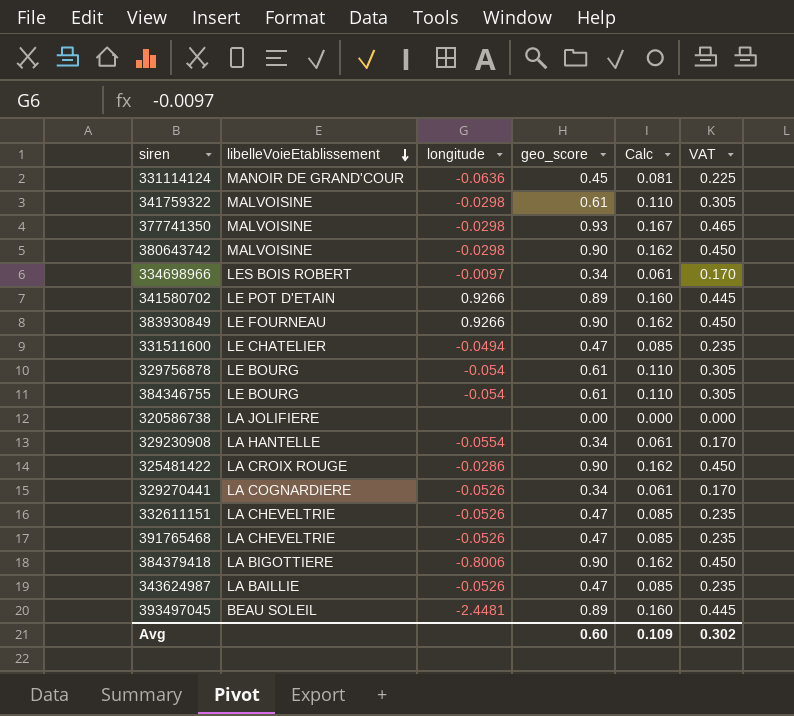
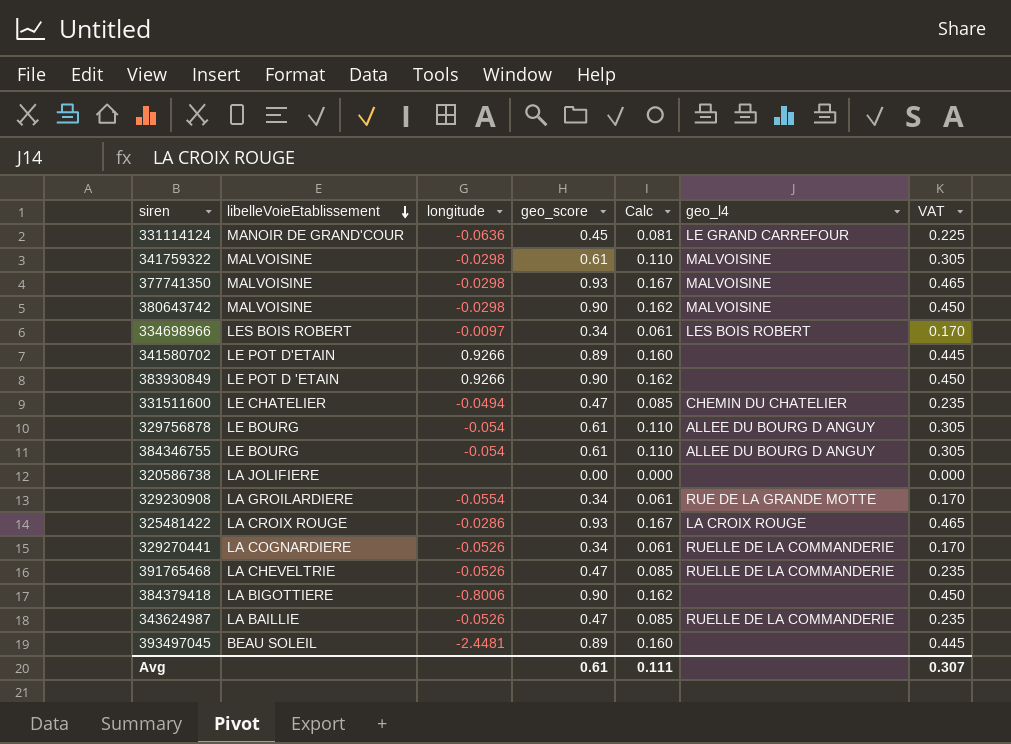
column geo_l4 | position: none -> 6
row 332611151: LA CHEVELTRIE | -0.0526 | 0.47 | 0.085 | 0.235 -> none
383930849 | libelleVoieEtablissement: LE FOURNEAU -> LE POT D 'ETAIN
329230908 | libelleVoieEtablissement: LA HANTELLE -> LA GROILARDIERE
325481422 | geo_score: 0.90 -> 0.93
325481422 | Calc: 0.162 -> 0.167
325481422 | VAT: 0.450 -> 0.465
Avg | geo_score: 0.60 -> 0.61
Avg | Calc: 0.109 -> 0.111
Avg | VAT: 0.302 -> 0.307

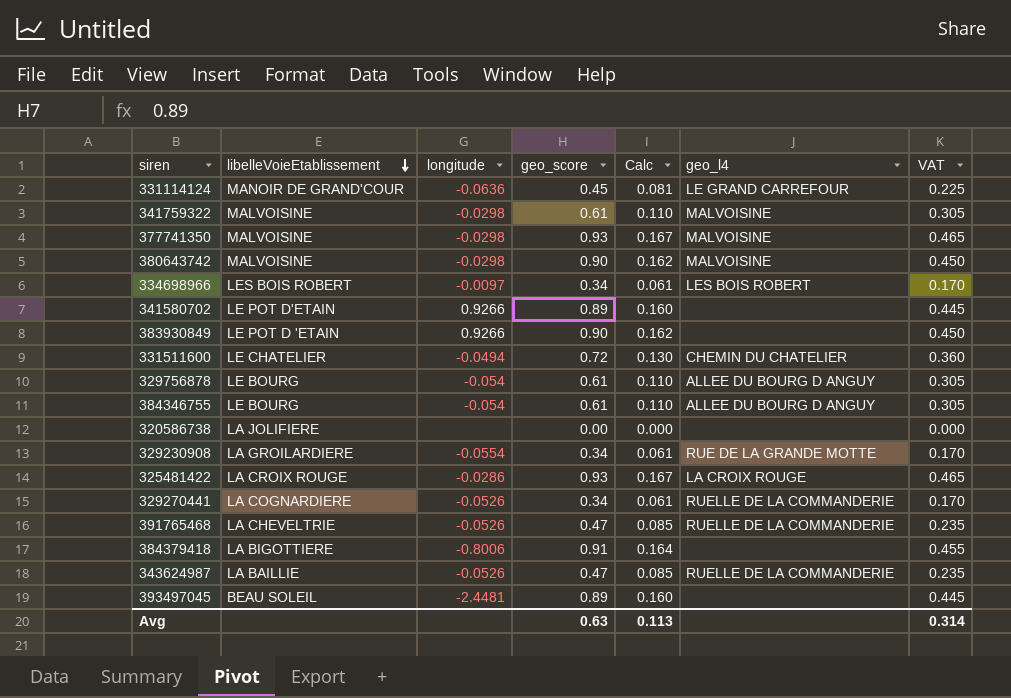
331511600 | geo_score: 0.47 -> 0.72
331511600 | Calc: 0.085 -> 0.130
331511600 | VAT: 0.235 -> 0.360
384379418 | geo_score: 0.90 -> 0.91
384379418 | Calc: 0.162 -> 0.164
384379418 | VAT: 0.450 -> 0.455
Avg | geo_score: 0.61 -> 0.63
Avg | Calc: 0.111 -> 0.113
Avg | VAT: 0.307 -> 0.314

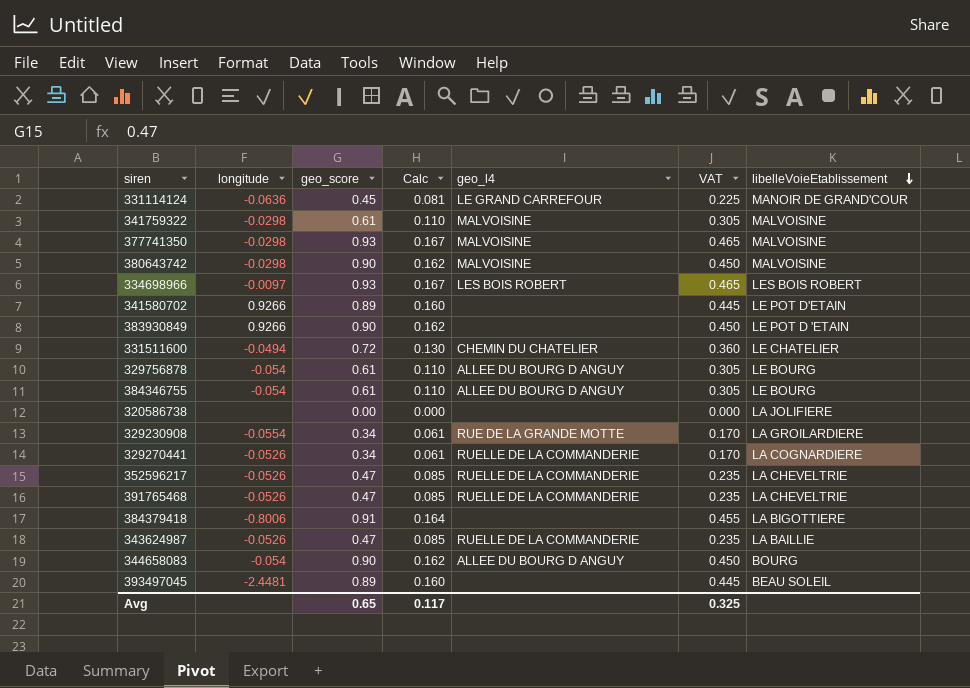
column libelleVoieEtablissement | position: 2 -> 7
row 325481422: LA CROIX ROUGE | -0.0286 | 0.93 | 0.167 | LA CROIX ROUGE | 0.465 -> none
334698966 | geo_score: 0.34 -> 0.93
334698966 | Calc: 0.061 -> 0.167
334698966 | VAT: 0.170 -> 0.465
row 352596217: none -> -0.0526 | 0.47 | 0.085 | RUELLE DE LA COMMANDERIE | 0.235 | LA CHEVELTRIE
row 344658083: none -> -0.054 | 0.90 | 0.162 | ALLEE DU BOURG D ANGUY | 0.450 | BOURG
Avg | geo_score: 0.63 -> 0.65
Avg | Calc: 0.113 -> 0.117
Avg | VAT: 0.314 -> 0.325

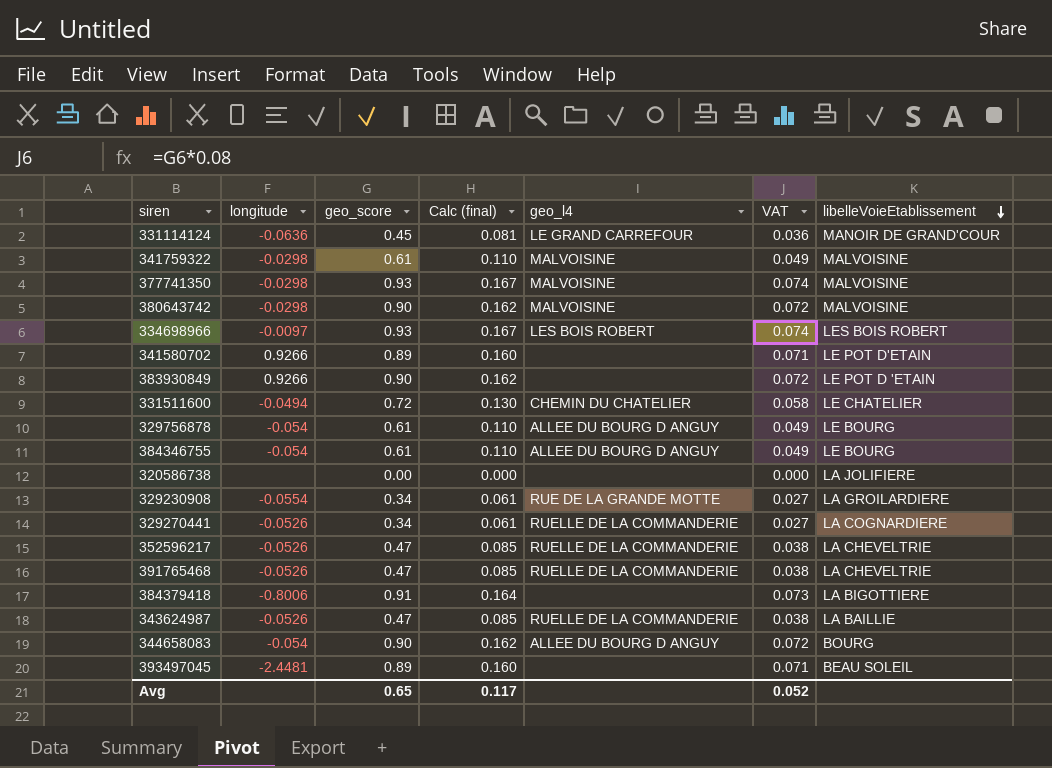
column name: Calc -> Calc (final)
column VAT | formula: [geo_score] * 0.5 -> [geo_score] * 0.08
Avg | VAT: 0.325 -> 0.052

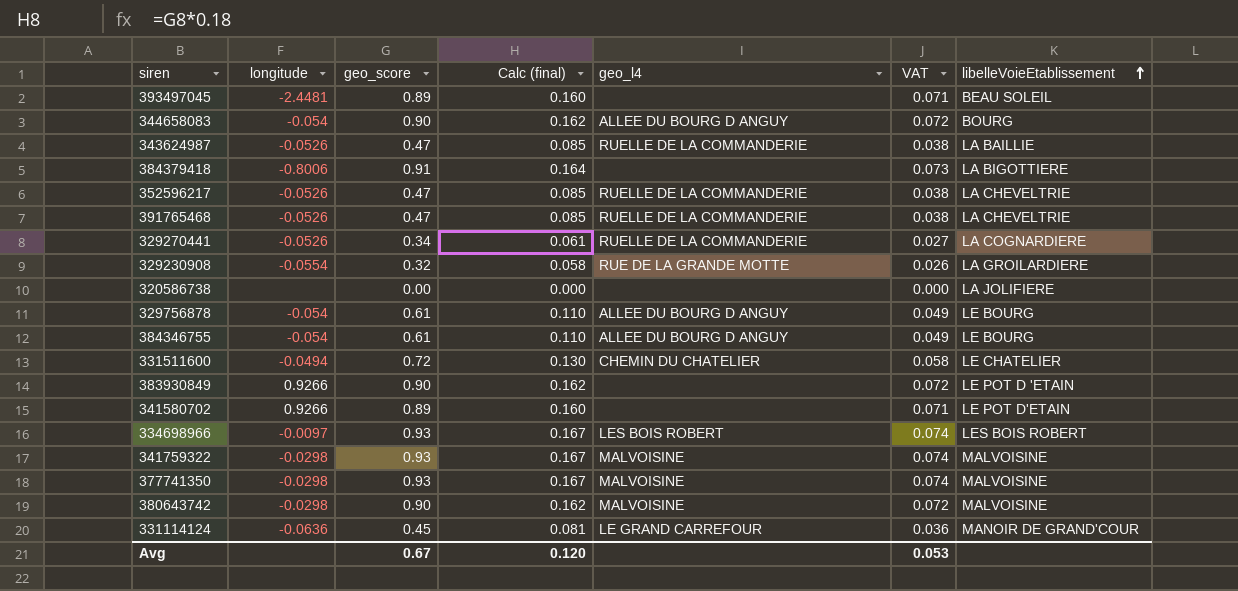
row order: libelleVoieEtablissement descending -> libelleVoieEtablissement ascending
329230908 | geo_score: 0.34 -> 0.32
329230908 | Calc (final): 0.061 -> 0.058
329230908 | VAT: 0.027 -> 0.026
341759322 | geo_score: 0.61 -> 0.93
341759322 | Calc (final): 0.110 -> 0.167
341759322 | VAT: 0.049 -> 0.074
Avg | geo_score: 0.65 -> 0.67
Avg | Calc (final): 0.117 -> 0.120
Avg | VAT: 0.052 -> 0.053

